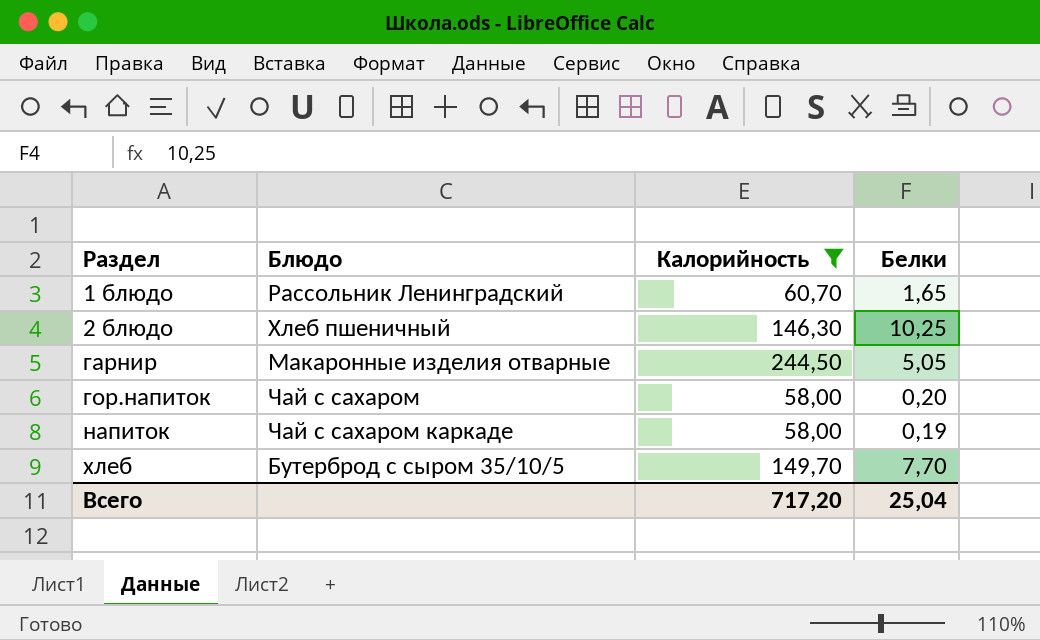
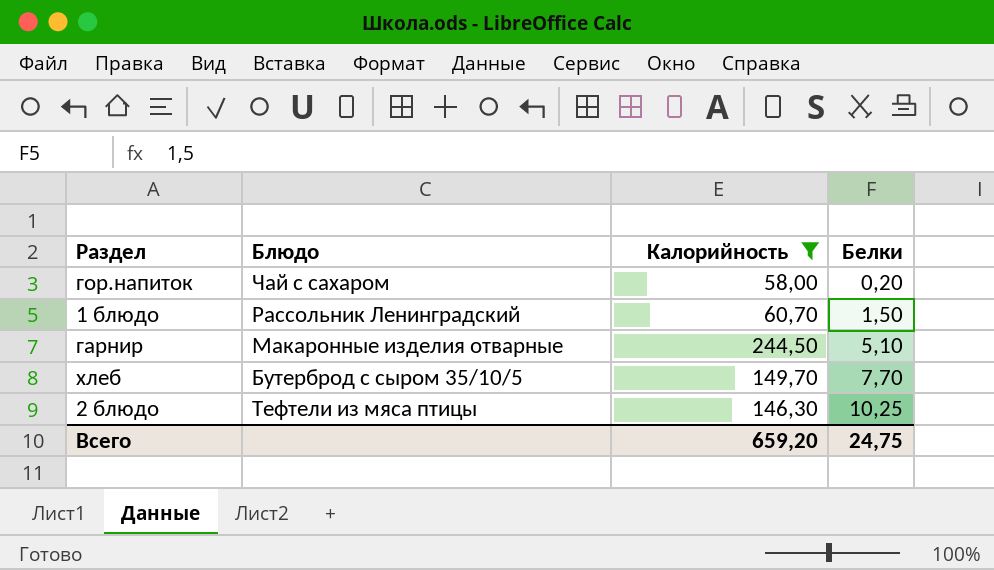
row order: Раздел ascending -> Белки ascending
row напиток: Чай с сахаром каркаде | 58,00 | 0,19 -> none
1 блюдо | Белки: 1,65 -> 1,50
гарнир | Белки: 5,05 -> 5,10
2 блюдо | Блюдо: Хлеб пшеничный -> Тефтели из мяса птицы
Всего | Калорийность: 717,20 -> 659,20
Всего | Белки: 25,04 -> 24,75

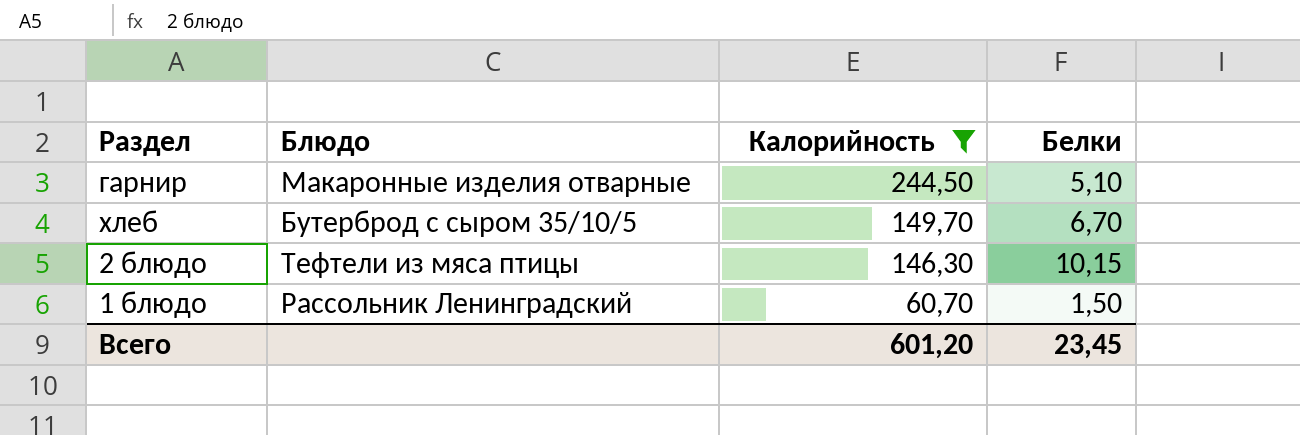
row order: Белки ascending -> Калорийность descending
row гор.напиток: Чай с сахаром | 58,00 | 0,20 -> none
хлеб | Белки: 7,70 -> 6,70
2 блюдо | Белки: 10,25 -> 10,15
Всего | Калорийность: 659,20 -> 601,20
Всего | Белки: 24,75 -> 23,45

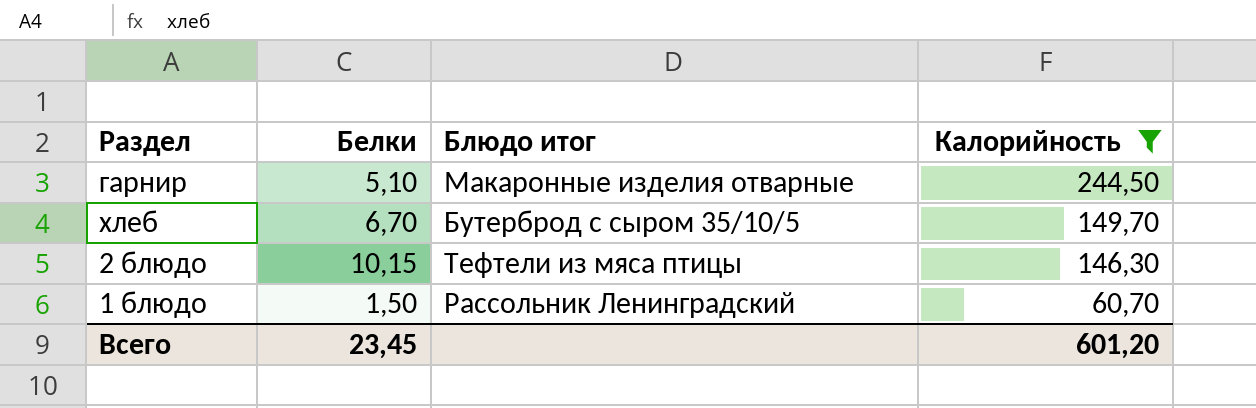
column Белки | position: 4 -> 2
column name: Блюдо -> Блюдо итог

